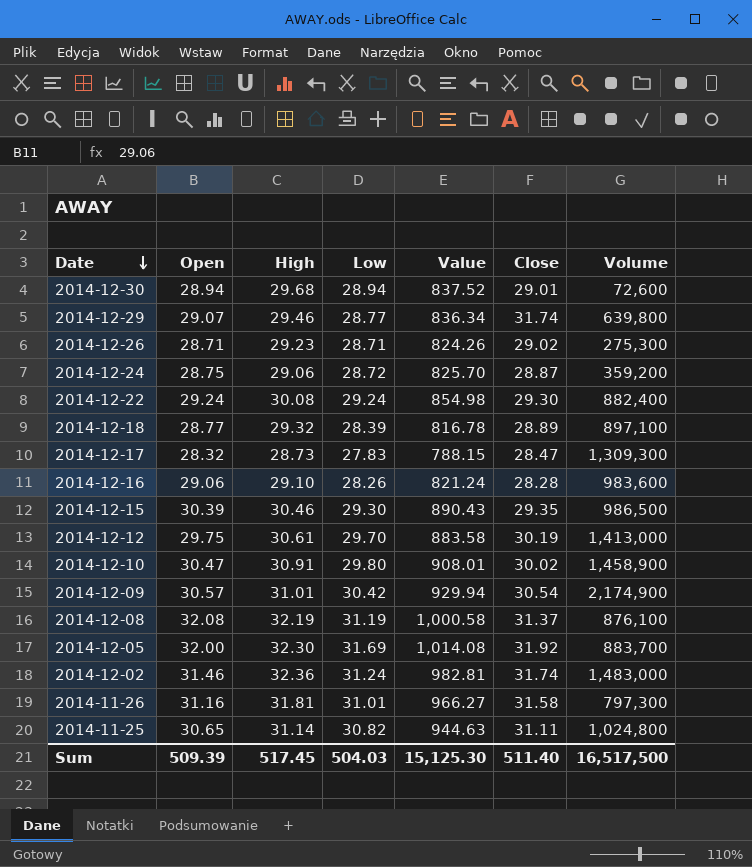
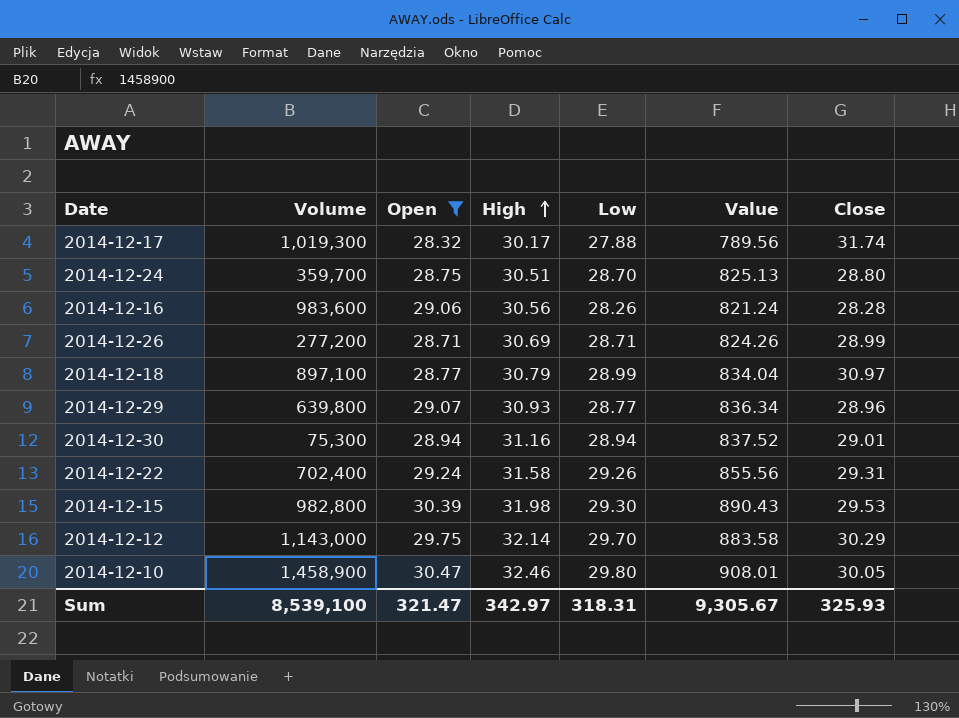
filter: none -> Open <= 30.47
row order: Date descending -> High ascending
column Volume | position: 7 -> 2
2014-12-17 | Volume: 1,309,300 -> 1,019,300
2014-12-17 | High: 28.73 -> 30.17
2014-12-17 | Low: 27.83 -> 27.88
2014-12-17 | Value: 788.15 -> 789.56
2014-12-17 | Close: 28.47 -> 31.74
2014-12-24 | Volume: 359,200 -> 359,700
2014-12-24 | High: 29.06 -> 30.51
2014-12-24 | Low: 28.72 -> 28.70
2014-12-24 | Value: 825.70 -> 825.13
2014-12-24 | Close: 28.87 -> 28.80
2014-12-16 | High: 29.10 -> 30.56
2014-12-26 | Volume: 275,300 -> 277,200
2014-12-26 | High: 29.23 -> 30.69
2014-12-26 | Close: 29.02 -> 28.99
2014-12-18 | High: 29.32 -> 30.79
2014-12-18 | Low: 28.39 -> 28.99
2014-12-18 | Value: 816.78 -> 834.04
2014-12-18 | Close: 28.89 -> 30.97
2014-12-29 | High: 29.46 -> 30.93
2014-12-29 | Close: 31.74 -> 28.96
2014-12-30 | Volume: 72,600 -> 75,300
2014-12-30 | High: 29.68 -> 31.16
2014-12-22 | Volume: 882,400 -> 702,400
2014-12-22 | High: 30.08 -> 31.58
2014-12-22 | Low: 29.24 -> 29.26
2014-12-22 | Value: 854.98 -> 855.56
2014-12-22 | Close: 29.30 -> 29.31
2014-12-15 | Volume: 986,500 -> 982,800
2014-12-15 | High: 30.46 -> 31.98
2014-12-15 | Close: 29.35 -> 29.53
2014-12-12 | Volume: 1,413,000 -> 1,143,000
2014-12-12 | High: 30.61 -> 32.14
2014-12-12 | Close: 30.19 -> 30.29
2014-12-10 | High: 30.91 -> 32.46
2014-12-10 | Close: 30.02 -> 30.05
Sum | Volume: 16,517,500 -> 8,539,100
Sum | Open: 509.39 -> 321.47
Sum | High: 517.45 -> 342.97
Sum | Low: 504.03 -> 318.31
Sum | Value: 15,125.30 -> 9,305.67
Sum | Close: 511.40 -> 325.93

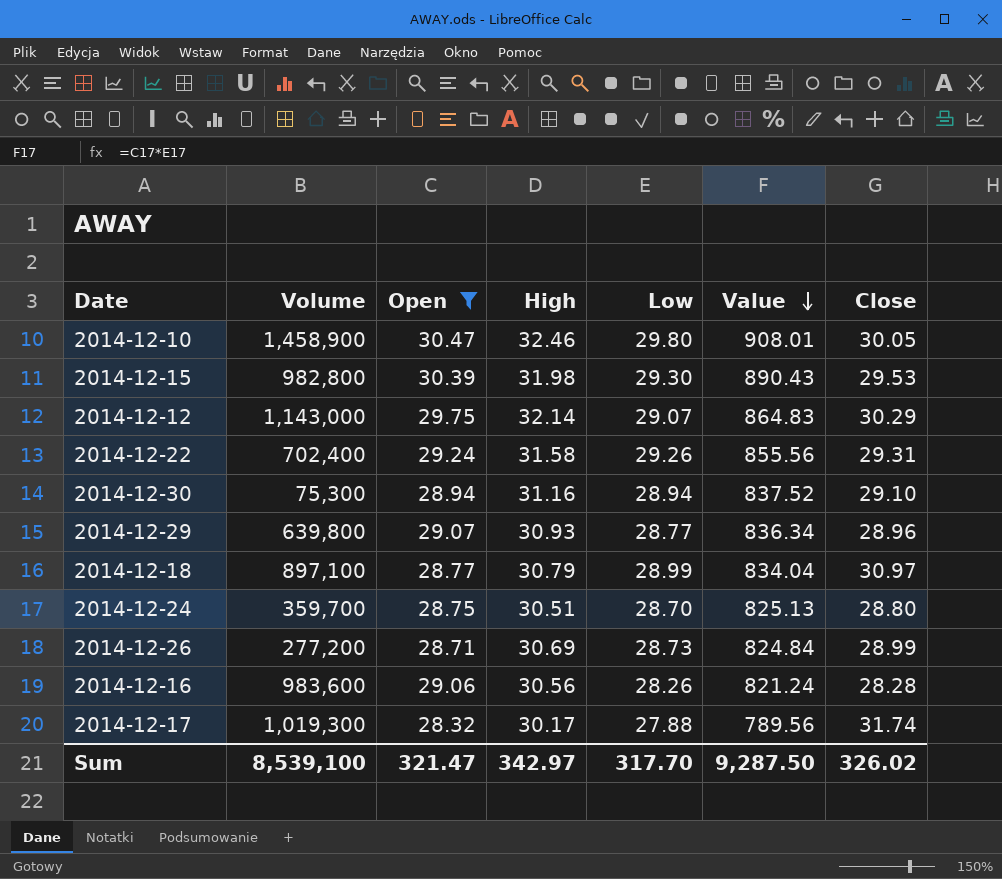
row order: High ascending -> Value descending
2014-12-12 | Low: 29.70 -> 29.07
2014-12-12 | Value: 883.58 -> 864.83
2014-12-30 | Close: 29.01 -> 29.10
2014-12-26 | Low: 28.71 -> 28.73
2014-12-26 | Value: 824.26 -> 824.84
Sum | Low: 318.31 -> 317.70
Sum | Value: 9,305.67 -> 9,287.50
Sum | Close: 325.93 -> 326.02

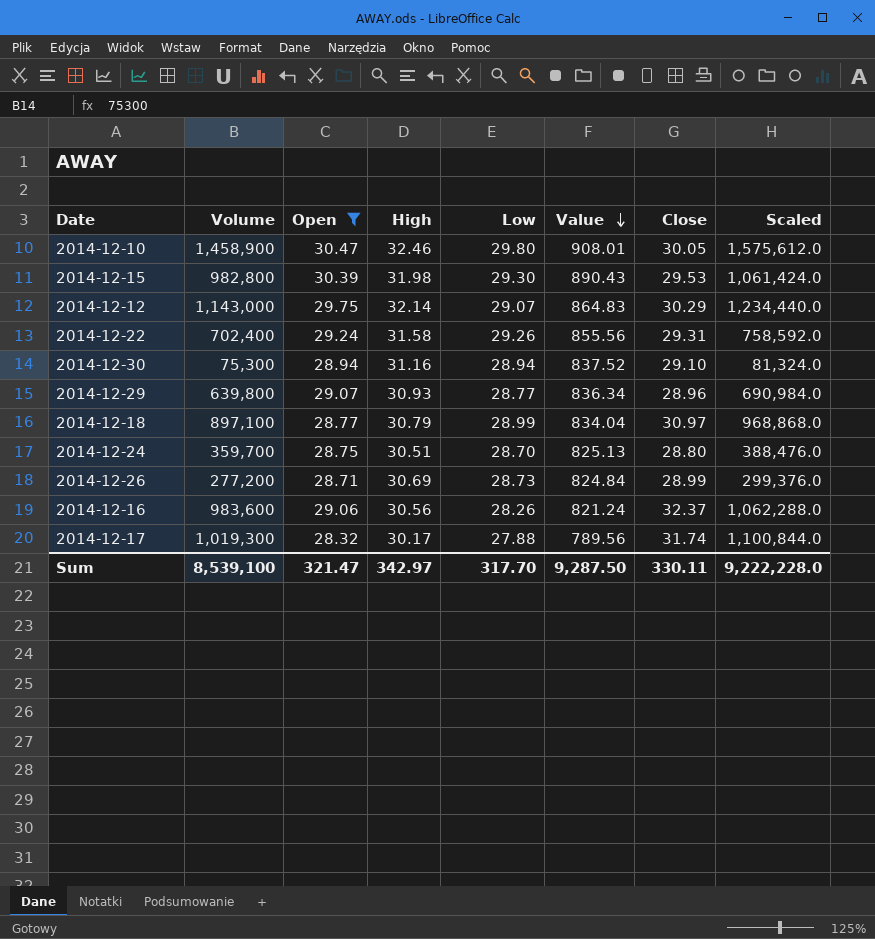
column Scaled | formula: none -> [Volume] * 1.08
2014-12-16 | Close: 28.28 -> 32.37
Sum | Close: 326.02 -> 330.11

